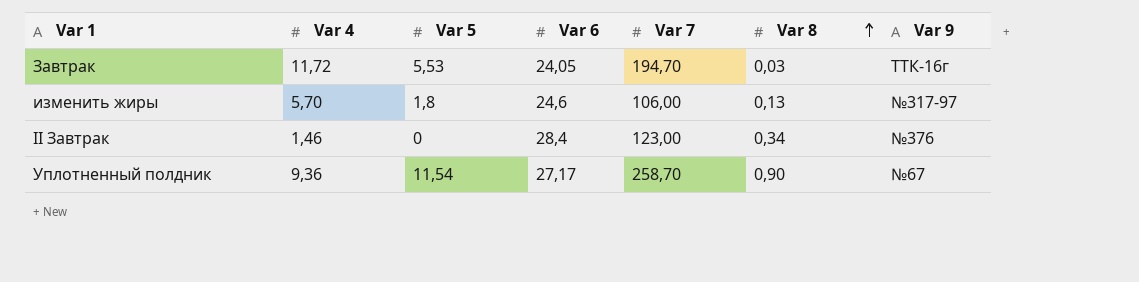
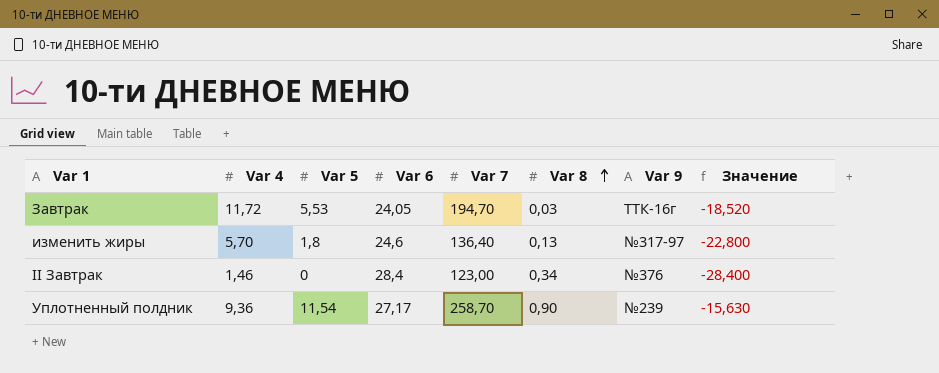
column Значение | formula: none -> [Var 5] - [Var 6]
изменить жиры | Var 7: 106,00 -> 136,40
Уплотненный полдник | Var 9: №67 -> №239

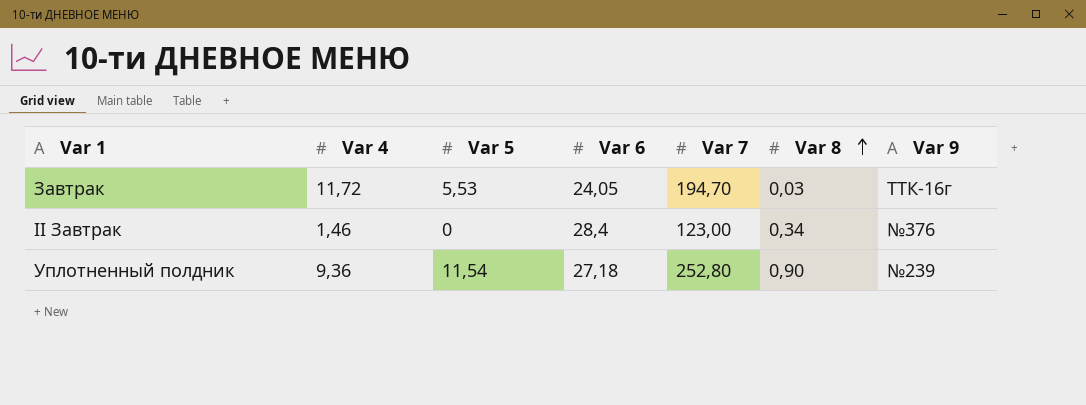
column Значение | formula: [Var 5] - [Var 6] -> none
row изменить жиры: 5,70 | 1,8 | 24,6 | 136,40 | 0,13 | №317-97 | -22,800 -> none
Уплотненный полдник | Var 6: 27,17 -> 27,18
Уплотненный полдник | Var 7: 258,70 -> 252,80

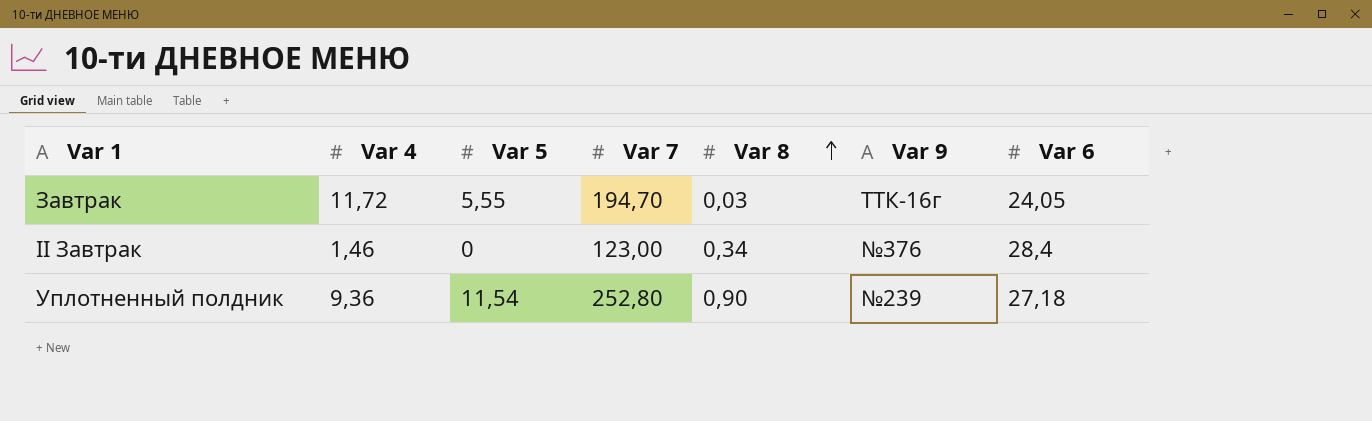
column Var 6 | position: 4 -> 7
Завтрак | Var 5: 5,53 -> 5,55

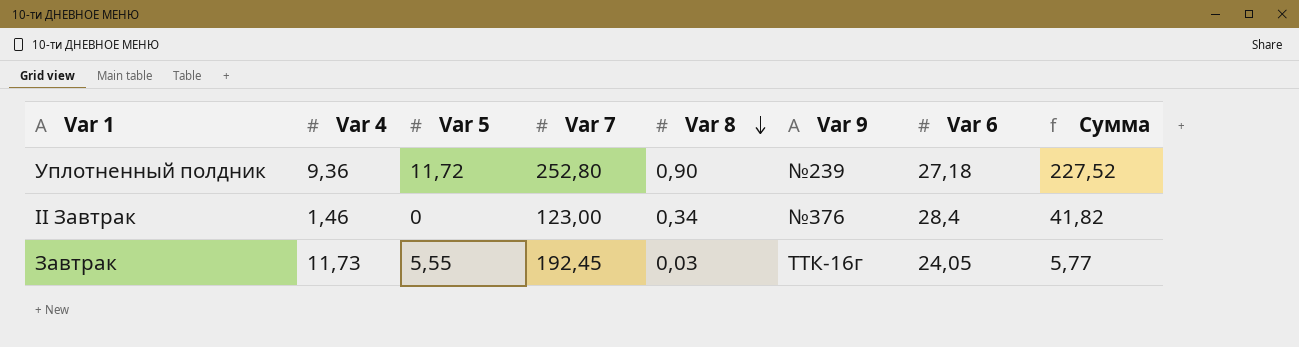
row order: Var 8 ascending -> Var 8 descending
column Сумма | formula: none -> [Var 7] * [Var 8]
Уплотненный полдник | Var 5: 11,54 -> 11,72
Завтрак | Var 4: 11,72 -> 11,73
Завтрак | Var 7: 194,70 -> 192,45

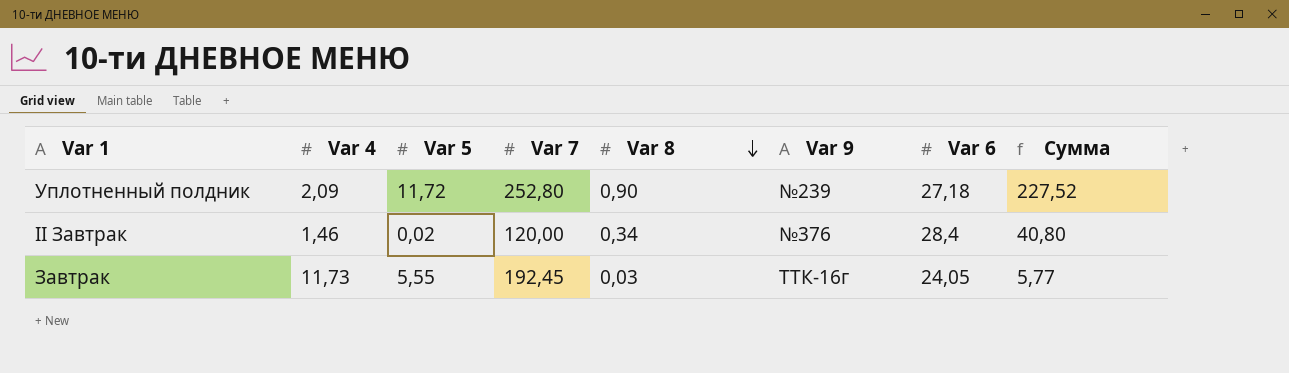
Уплотненный полдник | Var 4: 9,36 -> 2,09
II Завтрак | Var 5: 0 -> 0,02
II Завтрак | Var 7: 123,00 -> 120,00
II Завтрак | Сумма: 41,82 -> 40,80

